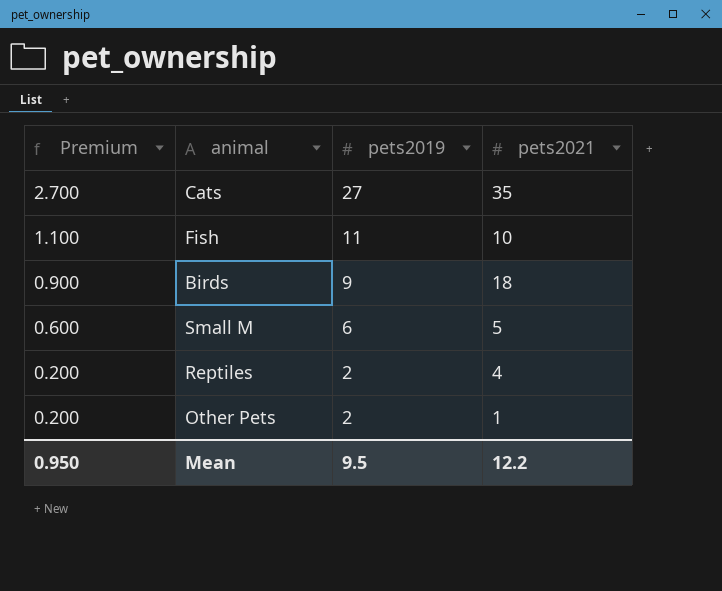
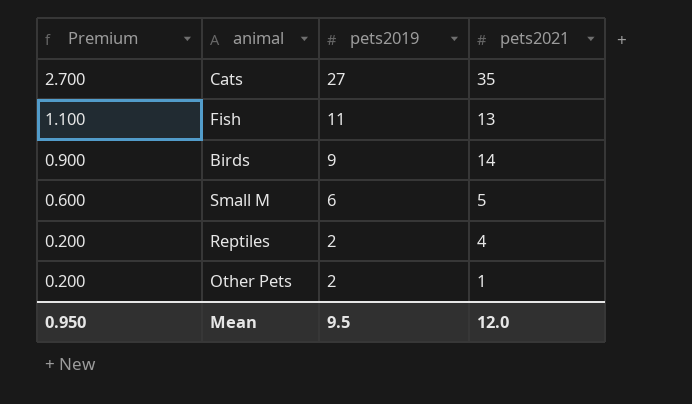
Fish | pets2021: 10 -> 13
Birds | pets2021: 18 -> 14
Mean | pets2021: 12.2 -> 12.0

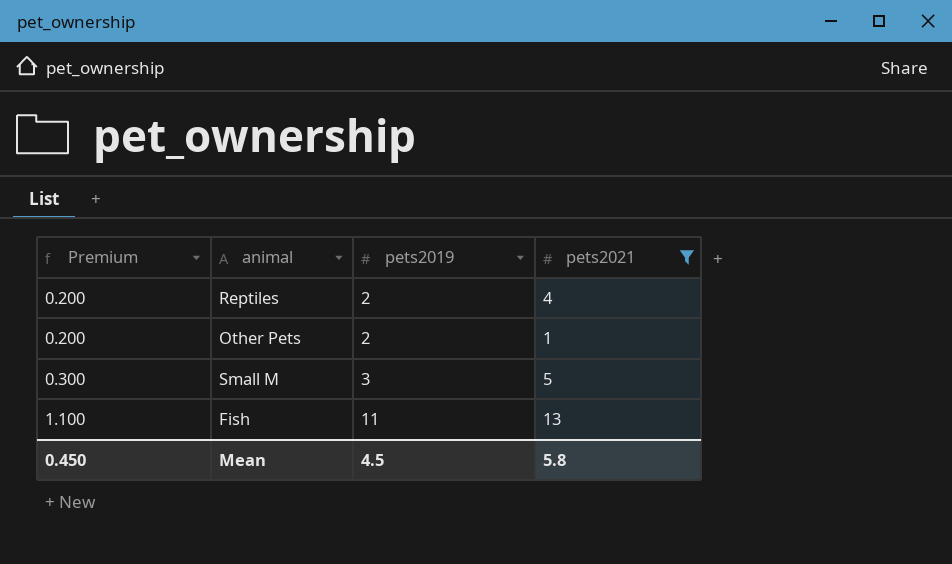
filter: none -> pets2021 <= 13
row order: Premium descending -> Premium ascending
Small M | Premium: 0.600 -> 0.300
Small M | pets2019: 6 -> 3
Mean | Premium: 0.950 -> 0.450
Mean | pets2019: 9.5 -> 4.5
Mean | pets2021: 12.0 -> 5.8

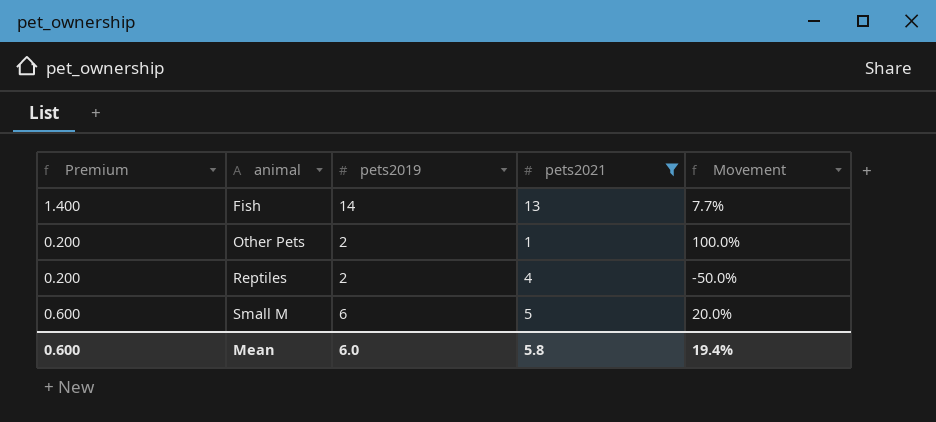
row order: Premium ascending -> animal ascending
column Movement | formula: none -> ([pets2019] - [pets2021]) / [pets2021]
Fish | Premium: 1.100 -> 1.400
Fish | pets2019: 11 -> 14
Small M | Premium: 0.300 -> 0.600
Small M | pets2019: 3 -> 6
Mean | Premium: 0.450 -> 0.600
Mean | pets2019: 4.5 -> 6.0

